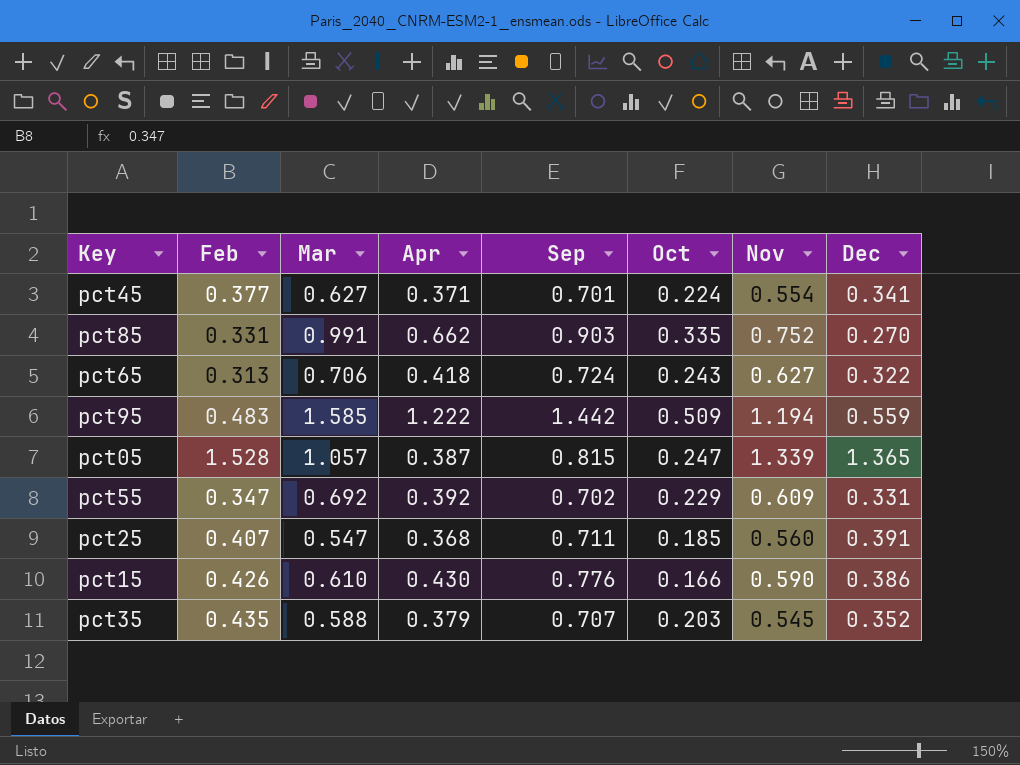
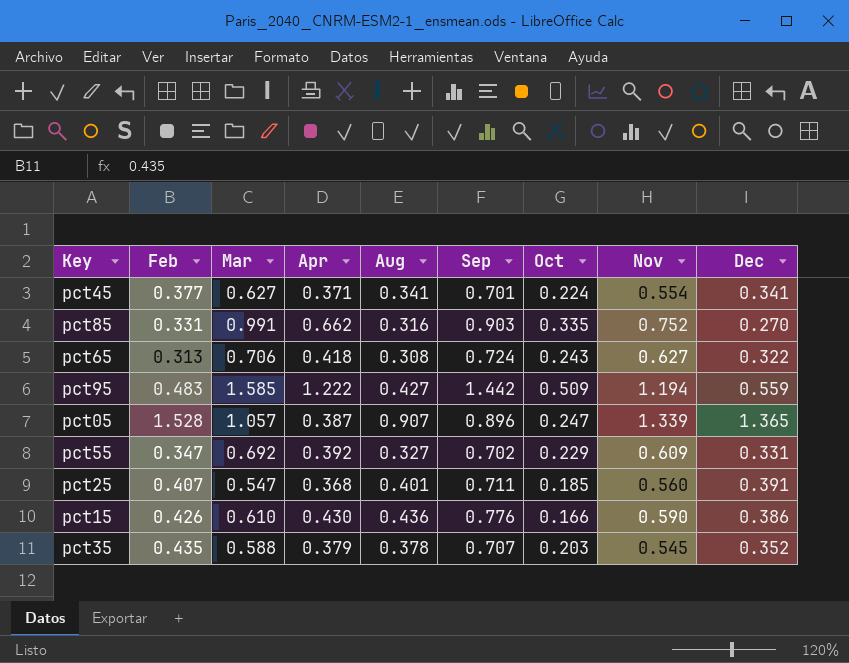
column Aug | position: none -> 5
pct05 | Sep: 0.815 -> 0.896

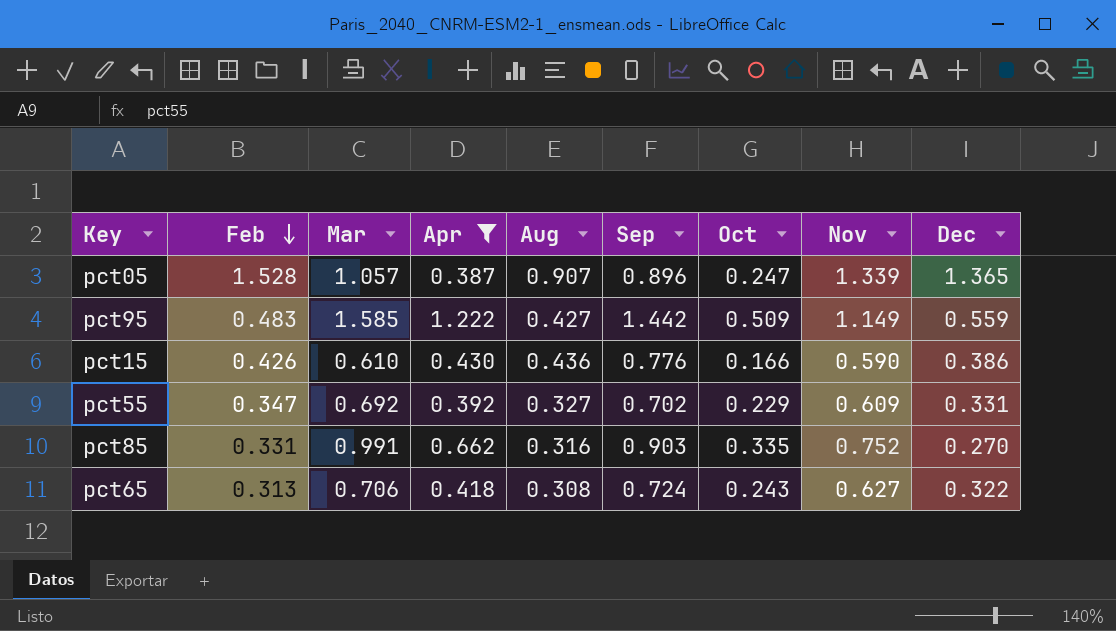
filter: none -> Apr >= 0.387
row order: none -> Feb descending
pct95 | Nov: 1.194 -> 1.149

